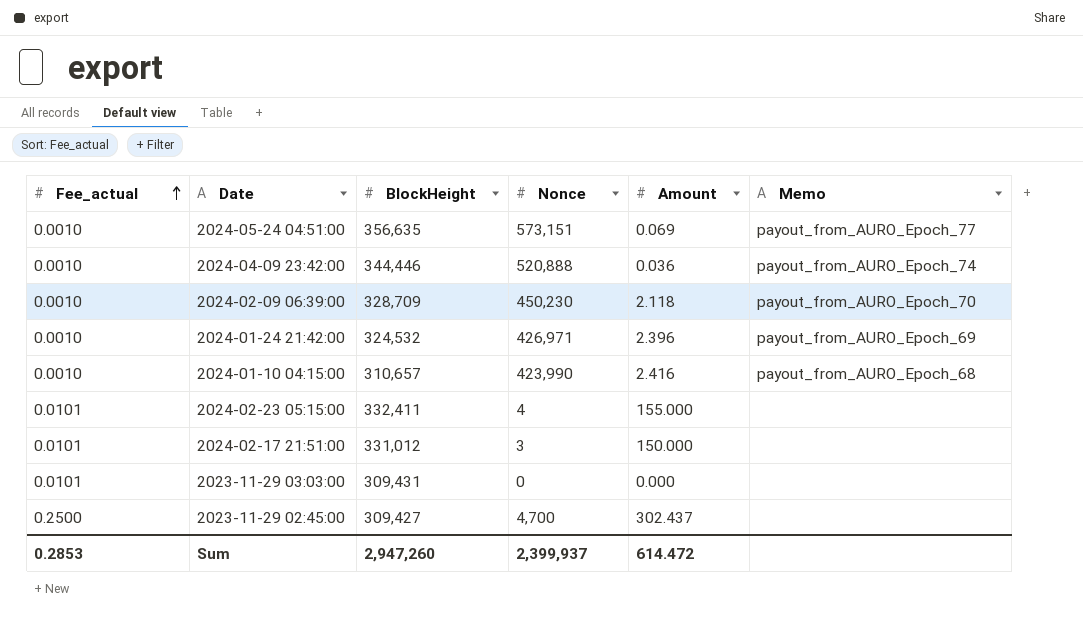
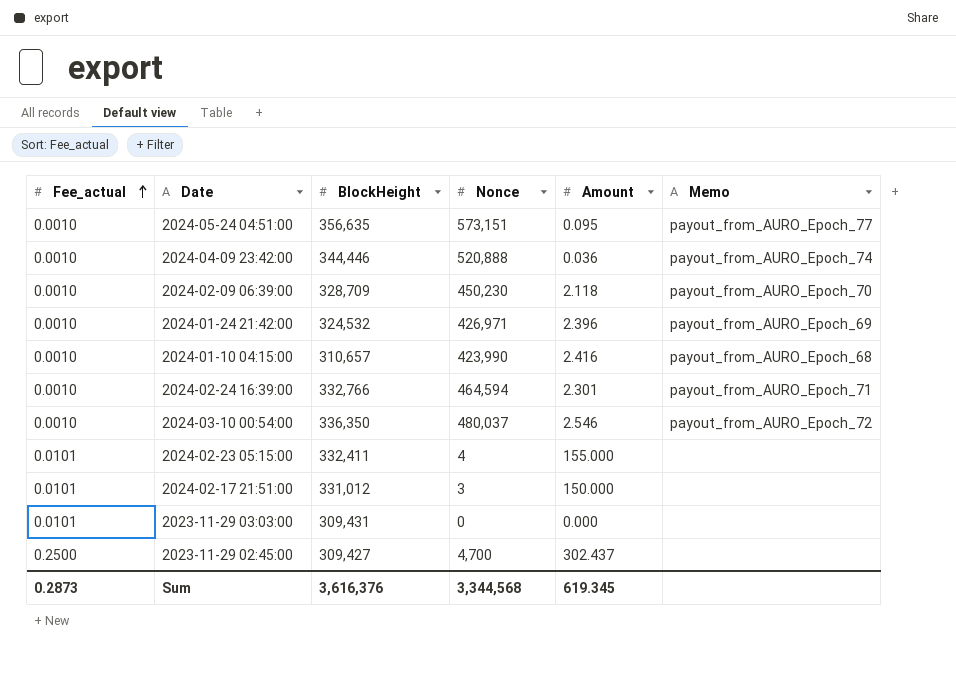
2024-05-24 04:51:00 | Amount: 0.069 -> 0.095
row 2024-02-24 16:39:00: none -> 0.0010 | 332,766 | 464,594 | 2.301 | payout_from_AURO_Epoch_71
row 2024-03-10 00:54:00: none -> 0.0010 | 336,350 | 480,037 | 2.546 | payout_from_AURO_Epoch_72
Sum | Fee_actual: 0.2853 -> 0.2873
Sum | BlockHeight: 2,947,260 -> 3,616,376
Sum | Nonce: 2,399,937 -> 3,344,568
Sum | Amount: 614.472 -> 619.345

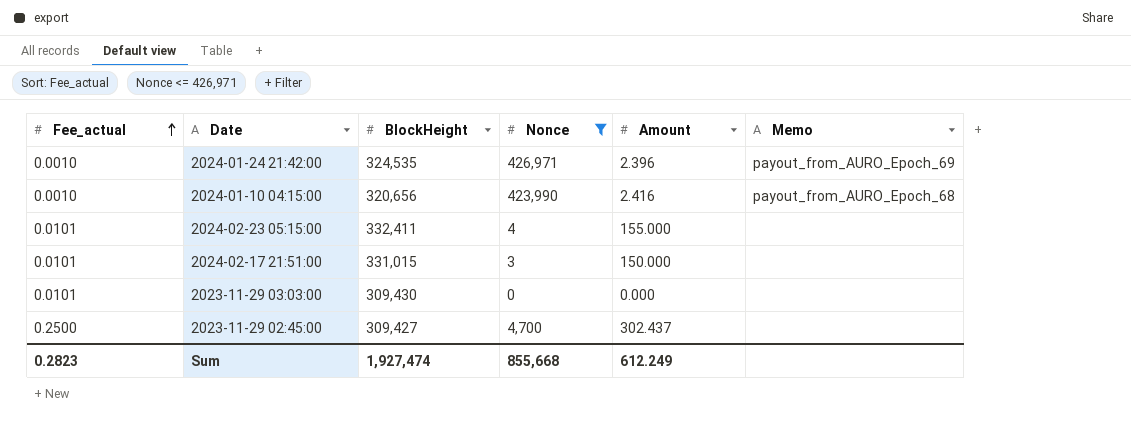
filter: none -> Nonce <= 426,971
2024-01-24 21:42:00 | BlockHeight: 324,532 -> 324,535
2024-01-10 04:15:00 | BlockHeight: 310,657 -> 320,656
2024-02-17 21:51:00 | BlockHeight: 331,012 -> 331,015
2023-11-29 03:03:00 | BlockHeight: 309,431 -> 309,430
Sum | Fee_actual: 0.2873 -> 0.2823
Sum | BlockHeight: 3,616,376 -> 1,927,474
Sum | Nonce: 3,344,568 -> 855,668
Sum | Amount: 619.345 -> 612.249

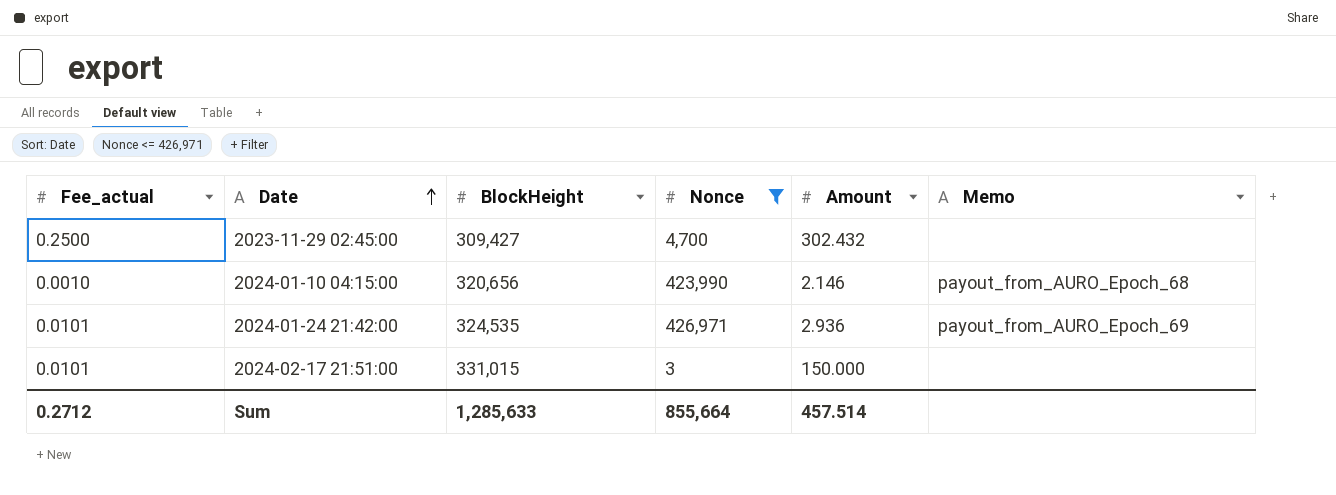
row order: Fee_actual ascending -> Date ascending
row 2024-02-23 05:15:00: 0.0101 | 332,411 | 4 | 155.000 | none -> none
row 2023-11-29 03:03:00: 0.0101 | 309,430 | 0 | 0.000 | none -> none
2023-11-29 02:45:00 | Amount: 302.437 -> 302.432
2024-01-10 04:15:00 | Amount: 2.416 -> 2.146
2024-01-24 21:42:00 | Fee_actual: 0.0010 -> 0.0101
2024-01-24 21:42:00 | Amount: 2.396 -> 2.936
Sum | Fee_actual: 0.2823 -> 0.2712
Sum | BlockHeight: 1,927,474 -> 1,285,633
Sum | Nonce: 855,668 -> 855,664
Sum | Amount: 612.249 -> 457.514

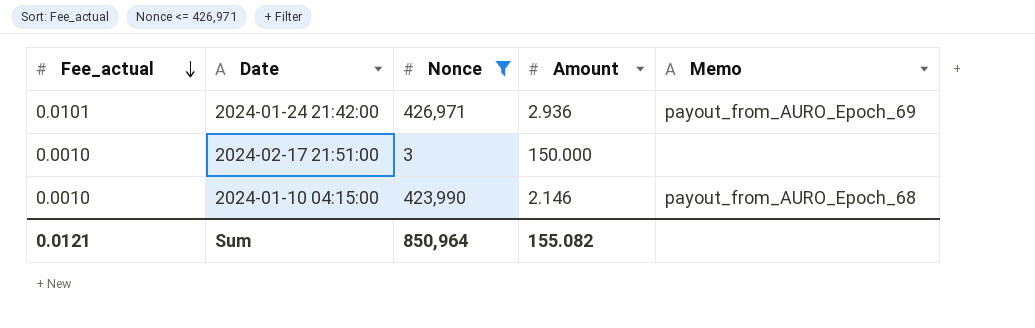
row order: Date ascending -> Fee_actual descending
column BlockHeight | position: 3 -> none
row 2023-11-29 02:45:00: 0.2500 | 309,427 | 4,700 | 302.432 | none -> none
2024-02-17 21:51:00 | Fee_actual: 0.0101 -> 0.0010
Sum | Fee_actual: 0.2712 -> 0.0121
Sum | Nonce: 855,664 -> 850,964
Sum | Amount: 457.514 -> 155.082

